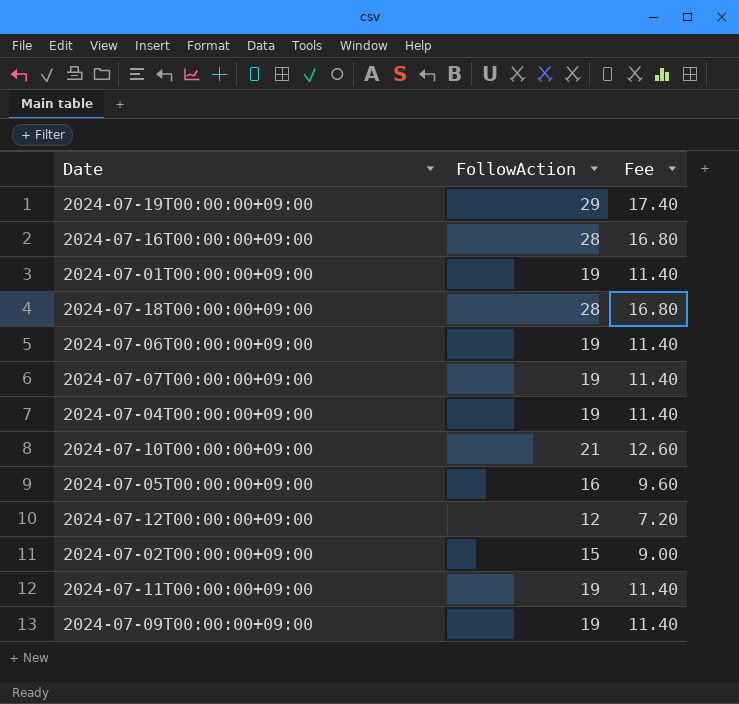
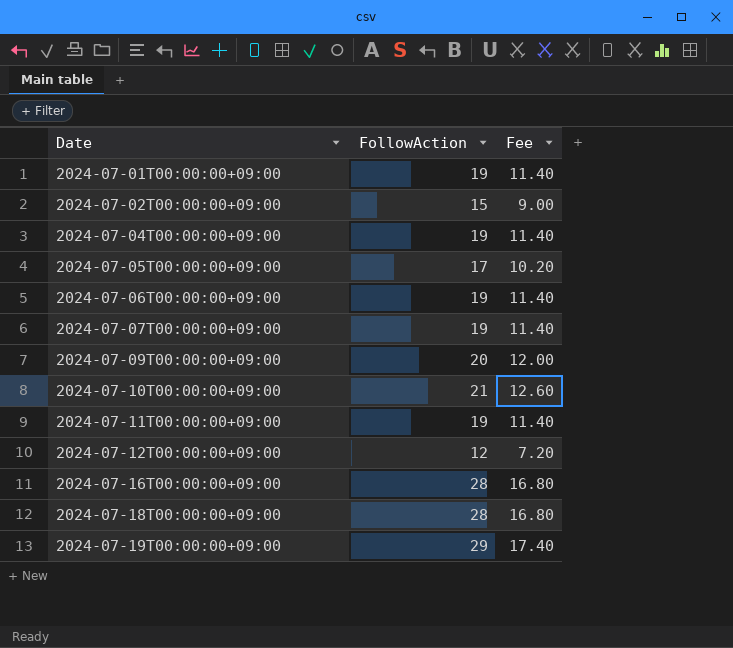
row order: none -> Date ascending
2024-07-05T00:00:00+09:00 | FollowAction: 16 -> 17
2024-07-05T00:00:00+09:00 | Fee: 9.60 -> 10.20
2024-07-09T00:00:00+09:00 | FollowAction: 19 -> 20
2024-07-09T00:00:00+09:00 | Fee: 11.40 -> 12.00

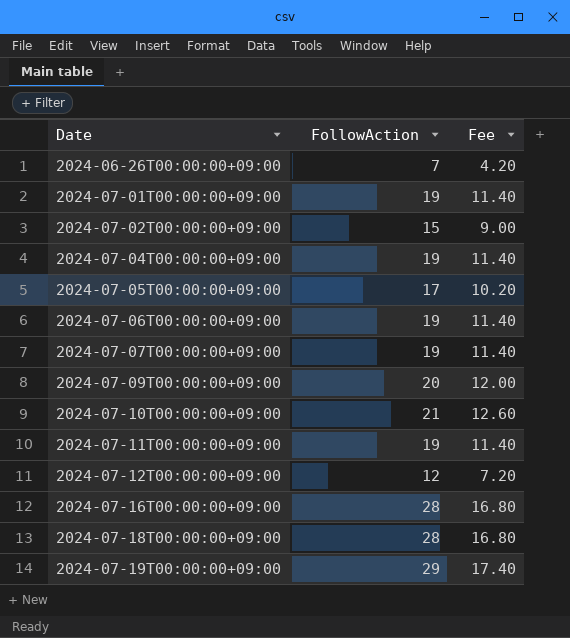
row 2024-06-26T00:00:00+09:00: none -> 7 | 4.20

